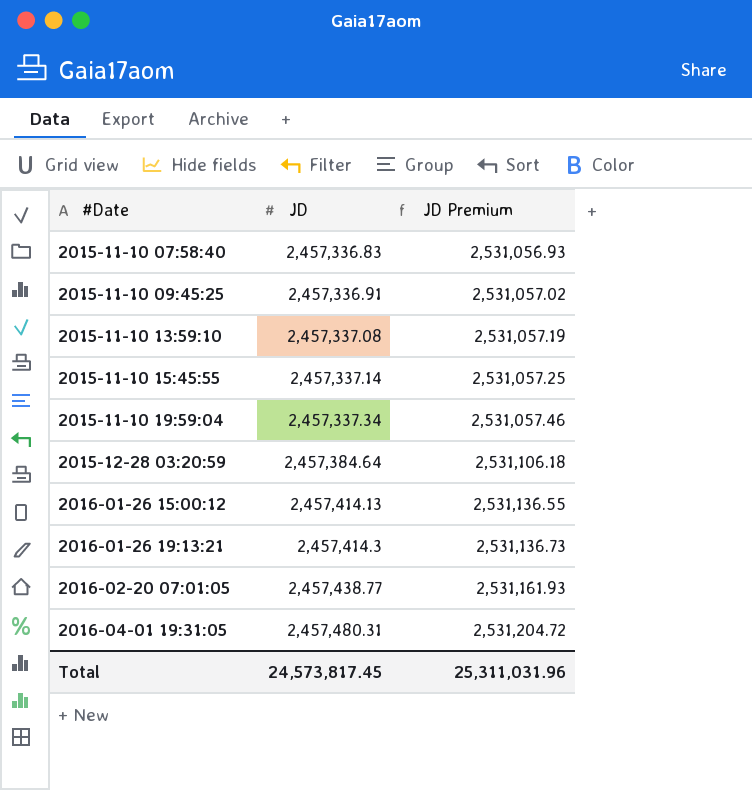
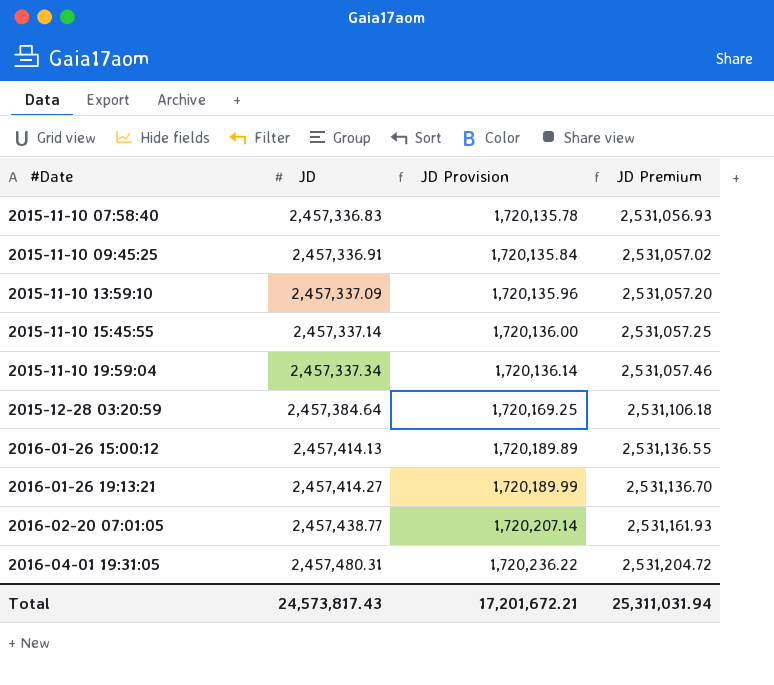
column JD Provision | formula: none -> [JD] * 0.7
2015-11-10 13:59:10 | JD: 2,457,337.08 -> 2,457,337.09
2015-11-10 13:59:10 | JD Premium: 2,531,057.19 -> 2,531,057.20
2016-01-26 19:13:21 | JD: 2,457,414.3 -> 2,457,414.27
2016-01-26 19:13:21 | JD Premium: 2,531,136.73 -> 2,531,136.70
Total | JD: 24,573,817.45 -> 24,573,817.43
Total | JD Premium: 25,311,031.96 -> 25,311,031.94

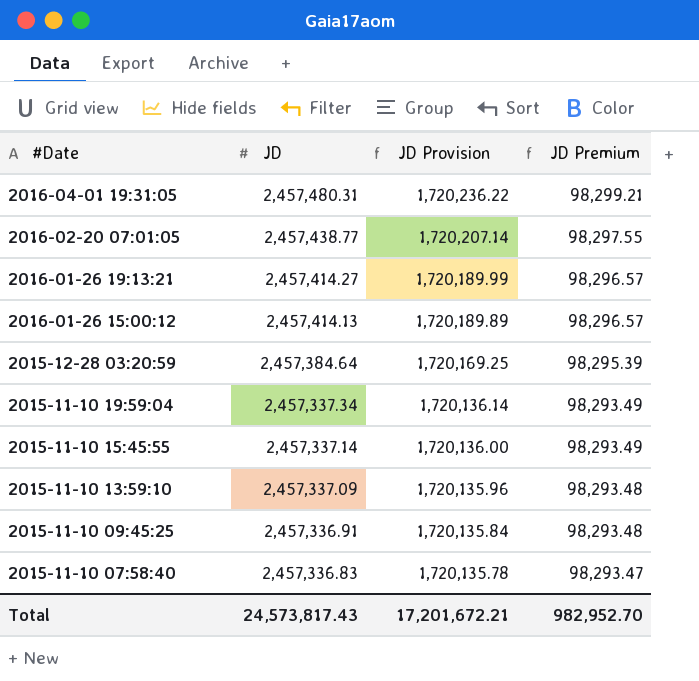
row order: #Date ascending -> #Date descending
column JD Premium | formula: [JD] * 1.03 -> [JD] * 0.04
Total | JD Premium: 25,311,031.94 -> 982,952.70

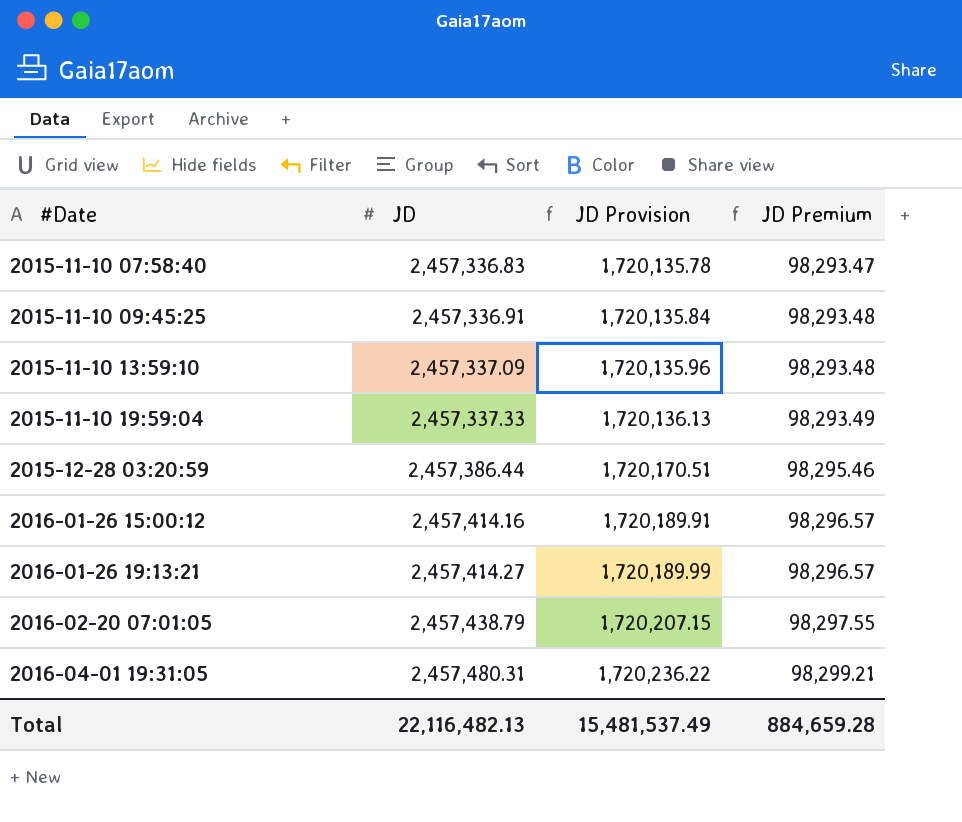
row order: #Date descending -> #Date ascending
row 2015-11-10 15:45:55: 2,457,337.14 | 1,720,136.00 | 98,293.49 -> none
2015-11-10 19:59:04 | JD: 2,457,337.34 -> 2,457,337.33
2015-11-10 19:59:04 | JD Provision: 1,720,136.14 -> 1,720,136.13
2015-12-28 03:20:59 | JD: 2,457,384.64 -> 2,457,386.44
2015-12-28 03:20:59 | JD Provision: 1,720,169.25 -> 1,720,170.51
2015-12-28 03:20:59 | JD Premium: 98,295.39 -> 98,295.46
2016-01-26 15:00:12 | JD: 2,457,414.13 -> 2,457,414.16
2016-01-26 15:00:12 | JD Provision: 1,720,189.89 -> 1,720,189.91
2016-02-20 07:01:05 | JD: 2,457,438.77 -> 2,457,438.79
2016-02-20 07:01:05 | JD Provision: 1,720,207.14 -> 1,720,207.15
Total | JD: 24,573,817.43 -> 22,116,482.13
Total | JD Provision: 17,201,672.21 -> 15,481,537.49
Total | JD Premium: 982,952.70 -> 884,659.28

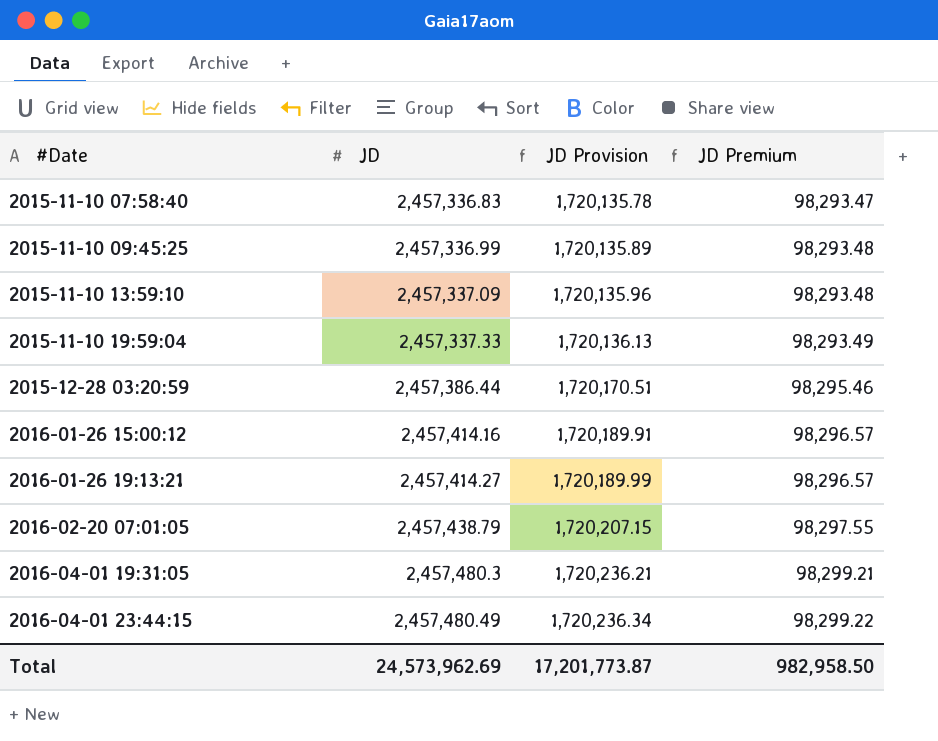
2015-11-10 09:45:25 | JD: 2,457,336.91 -> 2,457,336.99
2015-11-10 09:45:25 | JD Provision: 1,720,135.84 -> 1,720,135.89
2016-04-01 19:31:05 | JD: 2,457,480.31 -> 2,457,480.3
2016-04-01 19:31:05 | JD Provision: 1,720,236.22 -> 1,720,236.21
row 2016-04-01 23:44:15: none -> 2,457,480.49 | 1,720,236.34 | 98,299.22
Total | JD: 22,116,482.13 -> 24,573,962.69
Total | JD Provision: 15,481,537.49 -> 17,201,773.87
Total | JD Premium: 884,659.28 -> 982,958.50

